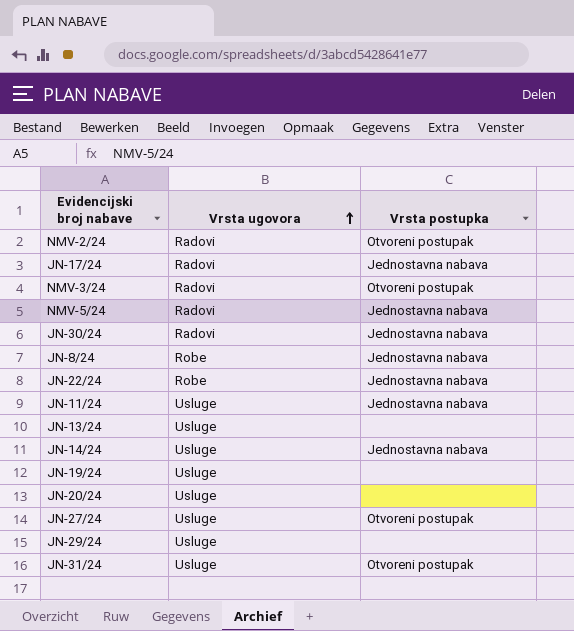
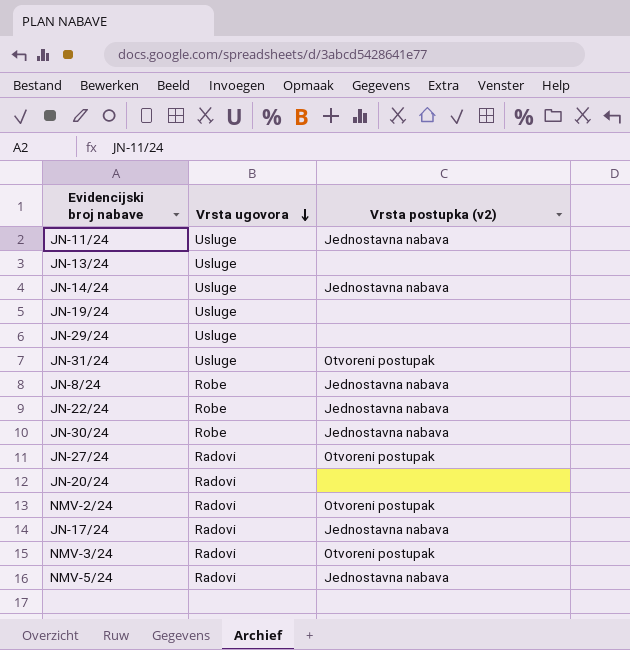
row order: Vrsta ugovora ascending -> Vrsta ugovora descending
column name: Vrsta postupka -> Vrsta postupka (v2)
JN-30/24 | Vrsta ugovora: Radovi -> Robe
JN-27/24 | Vrsta ugovora: Usluge -> Radovi
JN-20/24 | Vrsta ugovora: Usluge -> Radovi

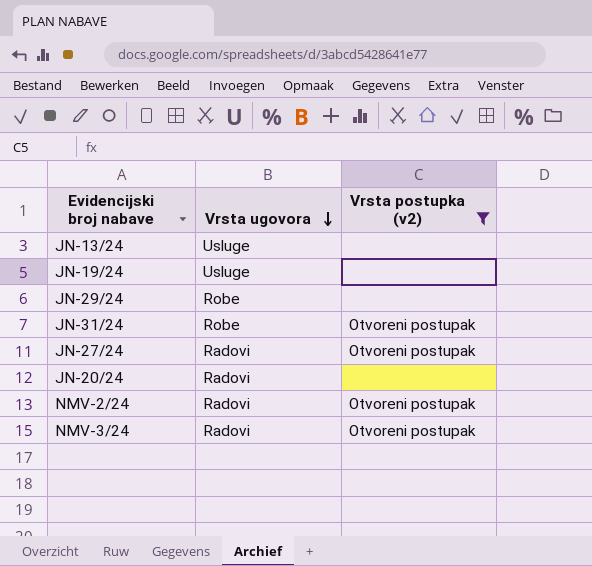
filter: none -> Vrsta postupka (v2) != Jednostavna nabava
JN-29/24 | Vrsta ugovora: Usluge -> Robe
JN-31/24 | Vrsta ugovora: Usluge -> Robe

